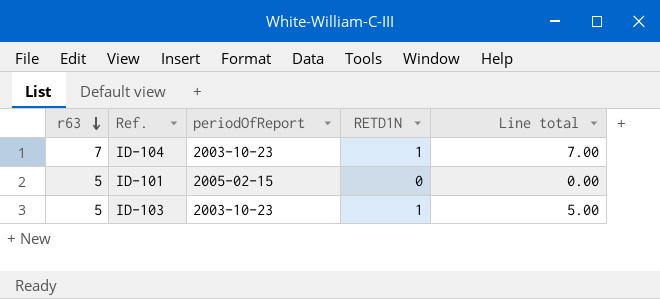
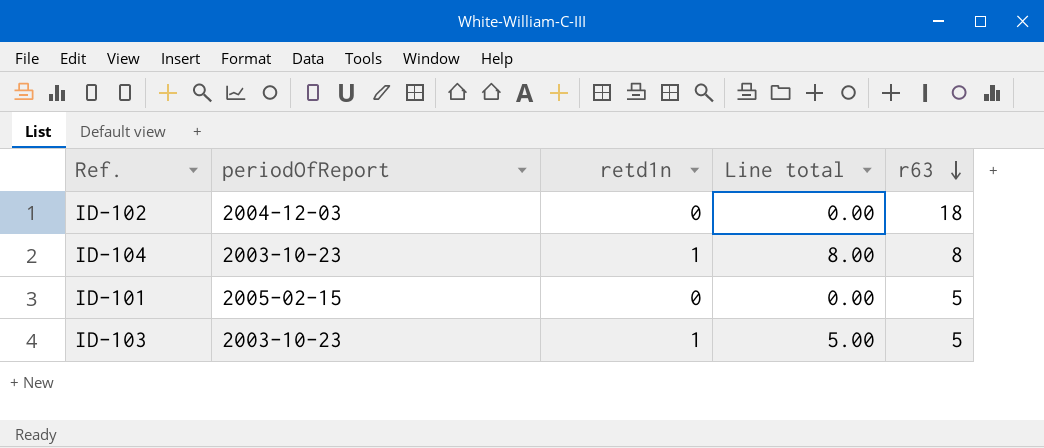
column name: RETD1N -> retd1n
column r63 | position: 1 -> 5
row ID-102: none -> 2004-12-03 | 0 | 0.00 | 18
ID-104 | Line total: 7.00 -> 8.00
ID-104 | r63: 7 -> 8

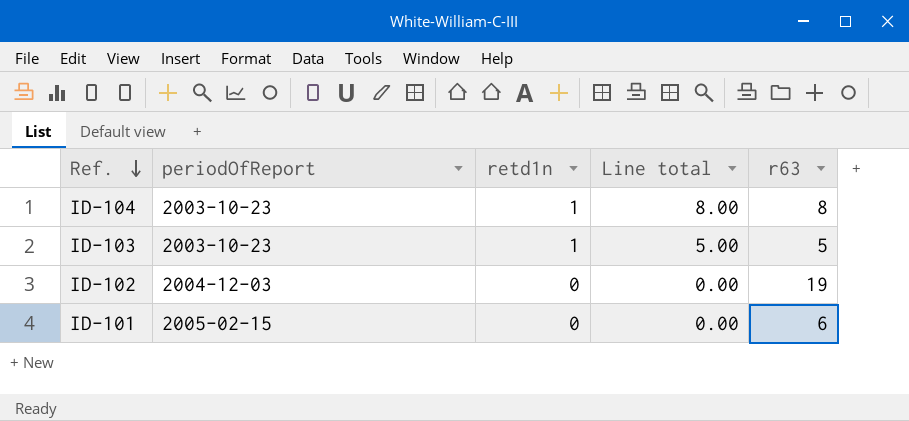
row order: r63 descending -> Ref. descending
ID-102 | r63: 18 -> 19
ID-101 | r63: 5 -> 6

